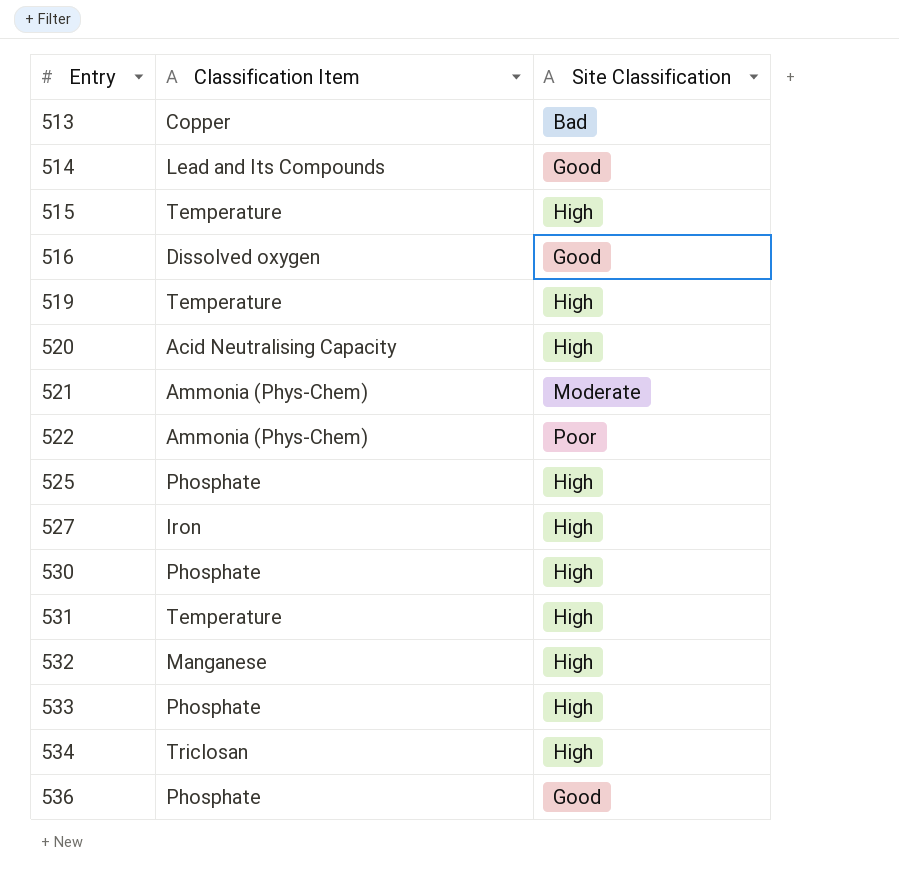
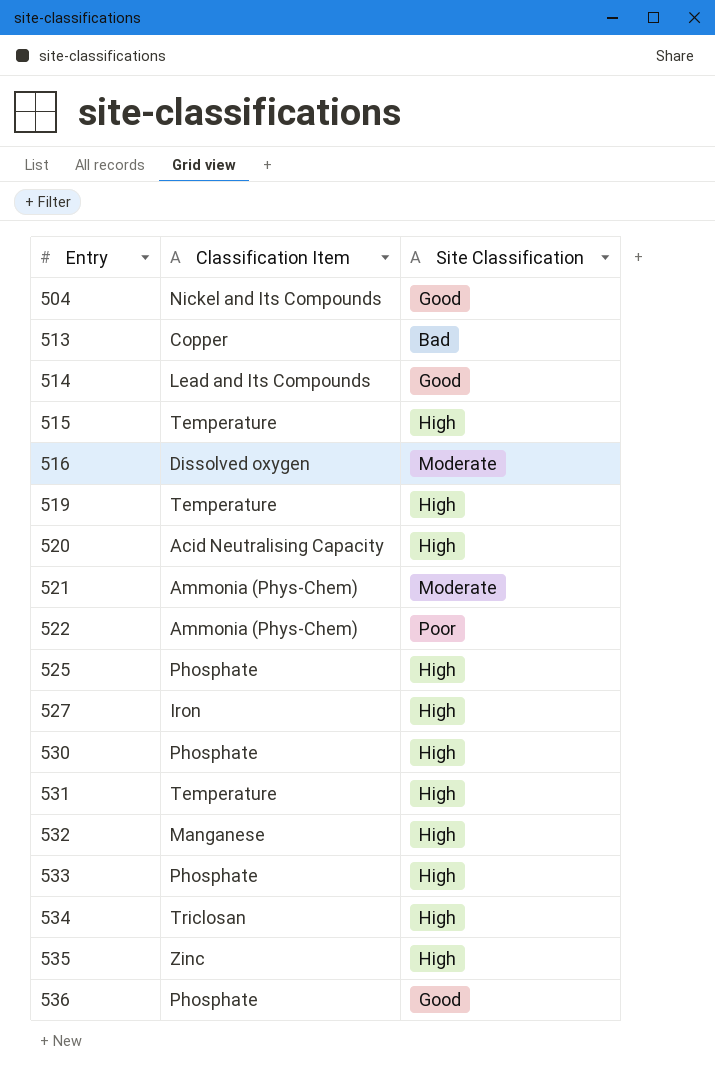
row 504: none -> Nickel and Its Compounds | Good
516 | Site Classification: Good -> Moderate
row 535: none -> Zinc | High

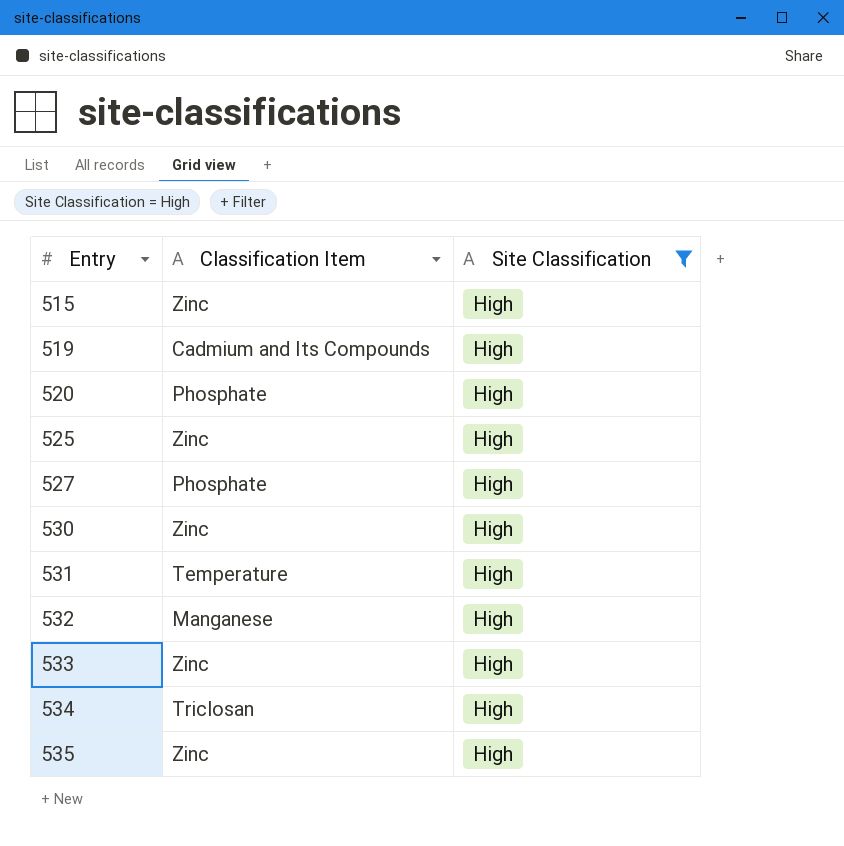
filter: none -> Site Classification = High
515 | Classification Item: Temperature -> Zinc
519 | Classification Item: Temperature -> Cadmium and Its Compounds
520 | Classification Item: Acid Neutralising Capacity -> Phosphate
525 | Classification Item: Phosphate -> Zinc
527 | Classification Item: Iron -> Phosphate
530 | Classification Item: Phosphate -> Zinc
533 | Classification Item: Phosphate -> Zinc

